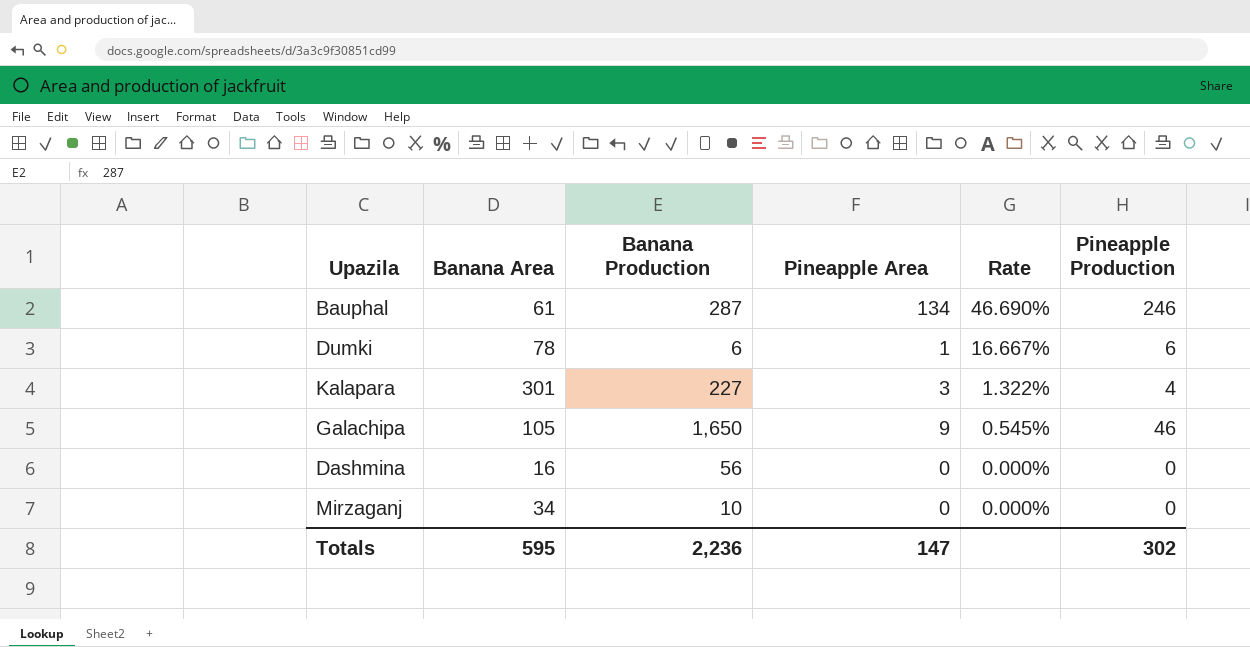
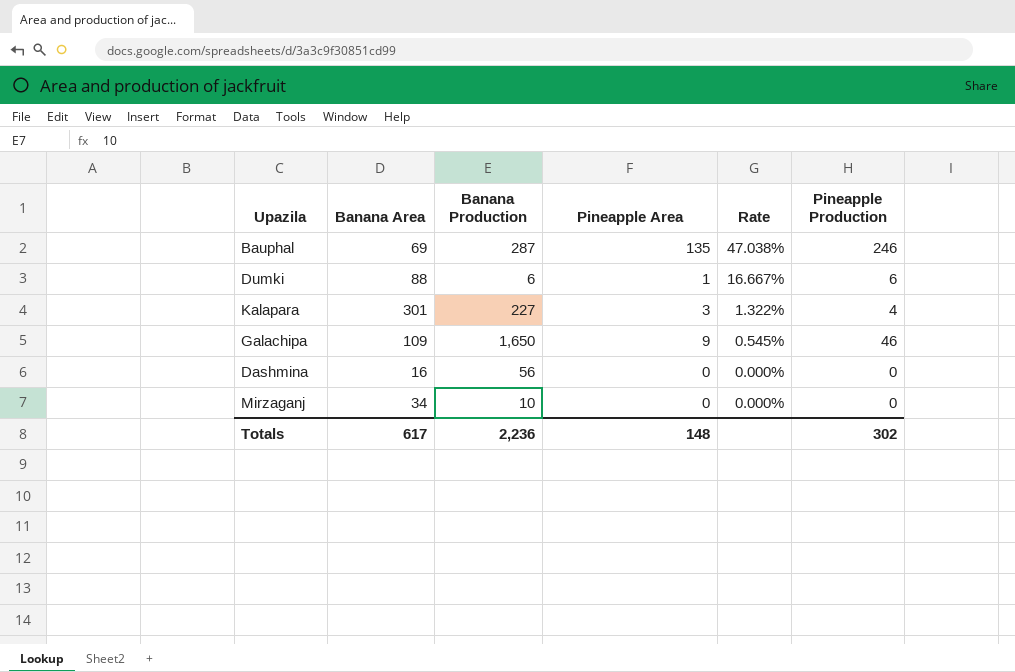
Bauphal | Banana Area: 61 -> 69
Bauphal | Pineapple Area: 134 -> 135
Bauphal | Rate: 46.690% -> 47.038%
Dumki | Banana Area: 78 -> 88
Galachipa | Banana Area: 105 -> 109
Totals | Banana Area: 595 -> 617
Totals | Pineapple Area: 147 -> 148

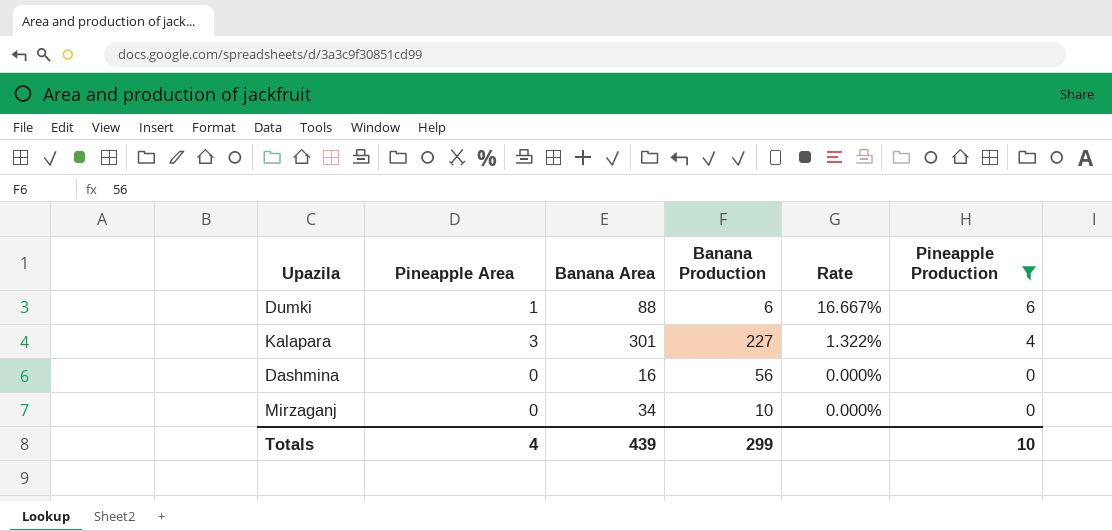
filter: none -> Pineapple Production <= 6
column Pineapple Area | position: 4 -> 2
Totals | Pineapple Area: 148 -> 4
Totals | Banana Area: 617 -> 439
Totals | Banana Production: 2,236 -> 299
Totals | Pineapple Production: 302 -> 10

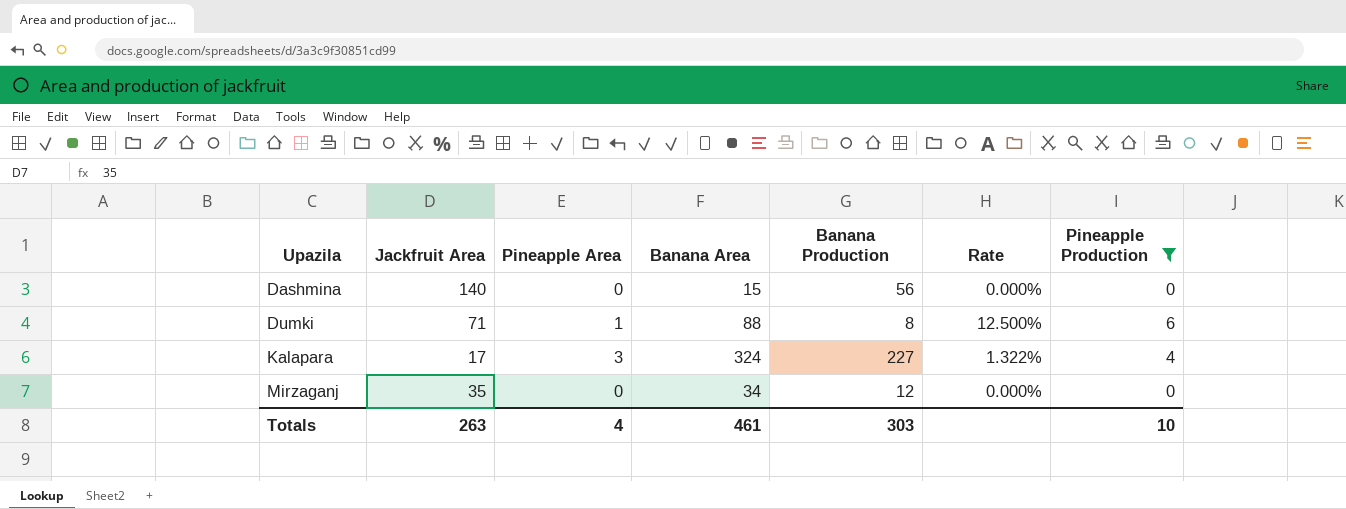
row order: Rate descending -> Upazila ascending
column Jackfruit Area | position: none -> 2
Dashmina | Banana Area: 16 -> 15
Dumki | Banana Production: 6 -> 8
Dumki | Rate: 16.667% -> 12.500%
Kalapara | Banana Area: 301 -> 324
Mirzaganj | Banana Production: 10 -> 12
Totals | Banana Area: 439 -> 461
Totals | Banana Production: 299 -> 303

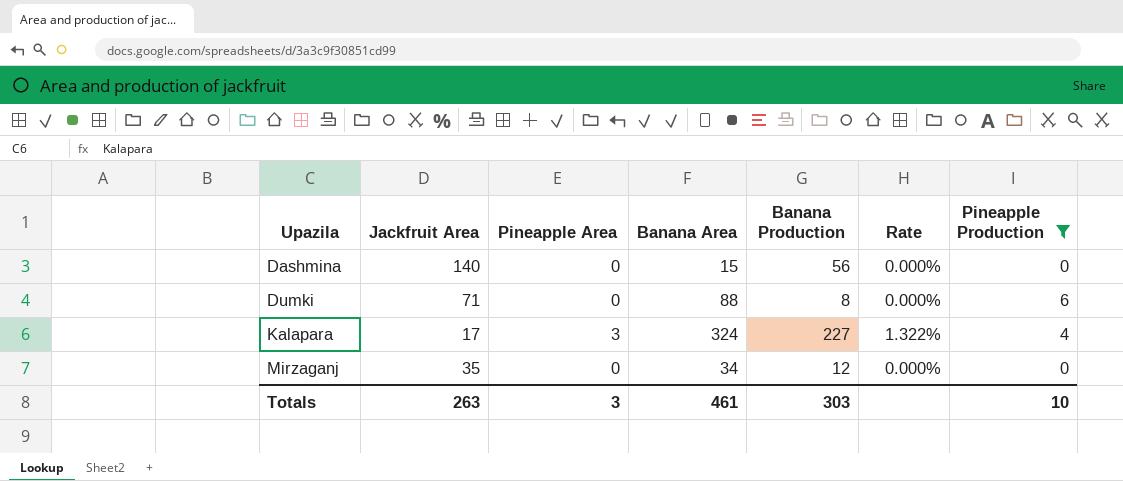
Dumki | Pineapple Area: 1 -> 0
Dumki | Rate: 12.500% -> 0.000%
Totals | Pineapple Area: 4 -> 3

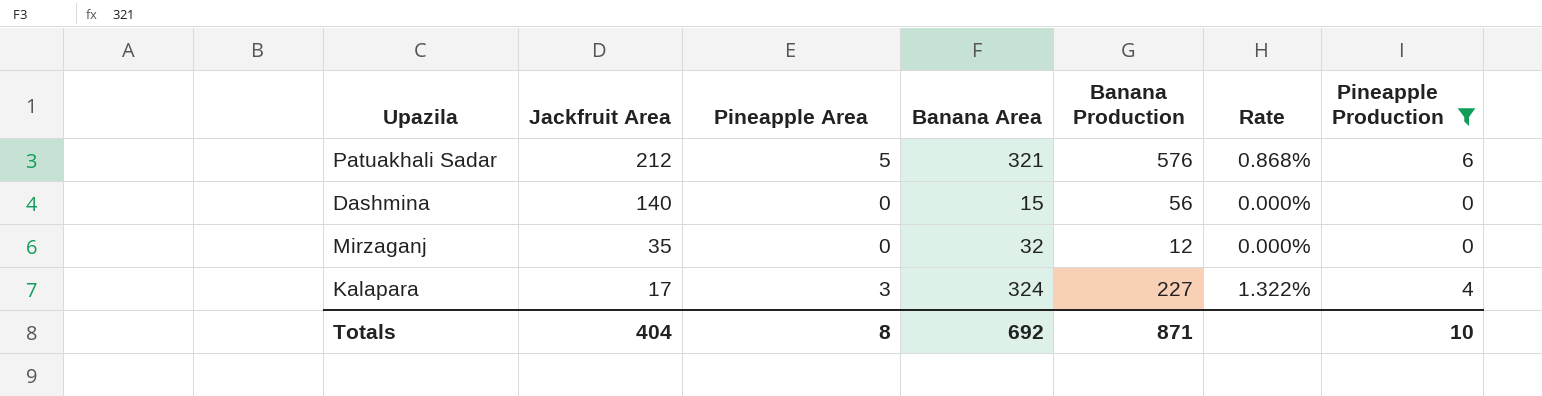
row order: Upazila ascending -> Jackfruit Area descending
row Dumki: 71 | 0 | 88 | 8 | 0.000% | 6 -> none
row Patuakhali Sadar: none -> 212 | 5 | 321 | 576 | 0.868% | 6
Mirzaganj | Banana Area: 34 -> 32
Totals | Jackfruit Area: 263 -> 404
Totals | Pineapple Area: 3 -> 8
Totals | Banana Area: 461 -> 692
Totals | Banana Production: 303 -> 871

